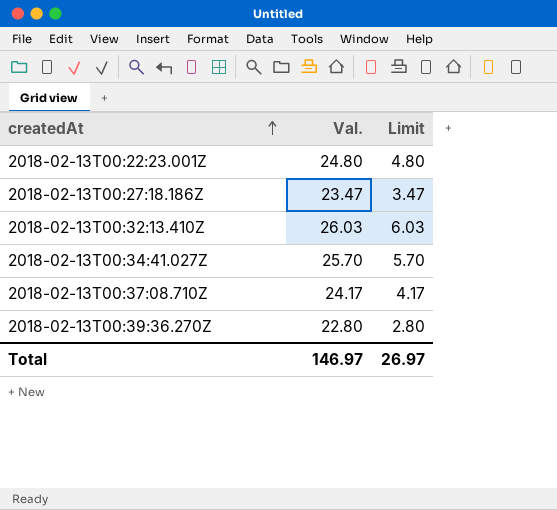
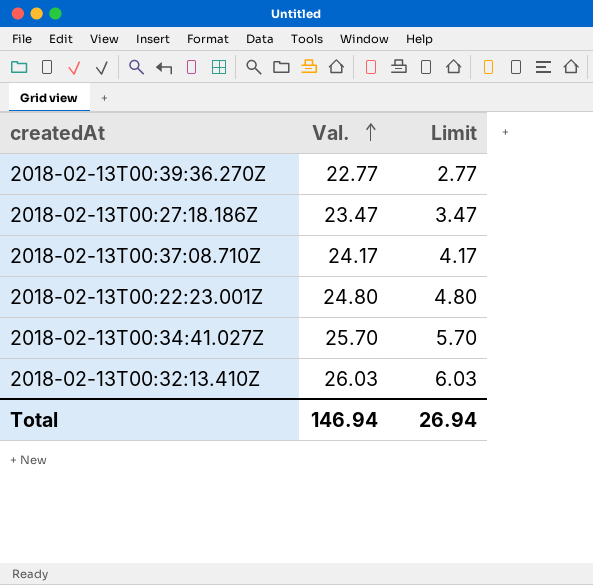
row order: createdAt ascending -> Val. ascending
2018-02-13T00:39:36.270Z | Val.: 22.80 -> 22.77
2018-02-13T00:39:36.270Z | Limit: 2.80 -> 2.77
Total | Val.: 146.97 -> 146.94
Total | Limit: 26.97 -> 26.94

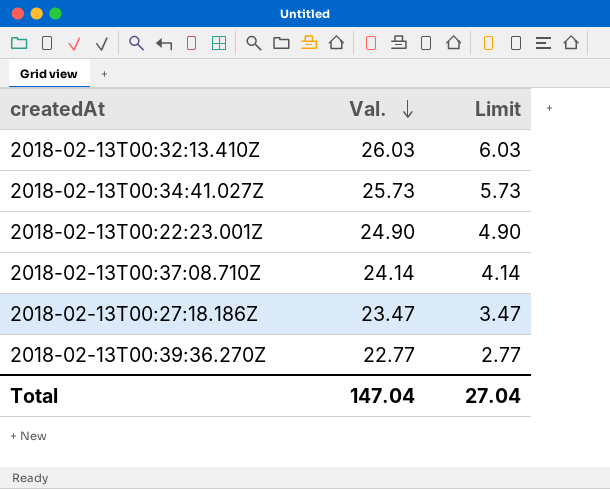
row order: Val. ascending -> Val. descending
2018-02-13T00:34:41.027Z | Val.: 25.70 -> 25.73
2018-02-13T00:34:41.027Z | Limit: 5.70 -> 5.73
2018-02-13T00:22:23.001Z | Val.: 24.80 -> 24.90
2018-02-13T00:22:23.001Z | Limit: 4.80 -> 4.90
2018-02-13T00:37:08.710Z | Val.: 24.17 -> 24.14
2018-02-13T00:37:08.710Z | Limit: 4.17 -> 4.14
Total | Val.: 146.94 -> 147.04
Total | Limit: 26.94 -> 27.04

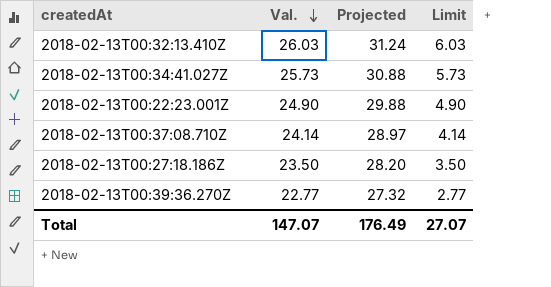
column Projected | formula: none -> [Val.] * 1.2
2018-02-13T00:27:18.186Z | Val.: 23.47 -> 23.50
2018-02-13T00:27:18.186Z | Limit: 3.47 -> 3.50
Total | Val.: 147.04 -> 147.07
Total | Limit: 27.04 -> 27.07

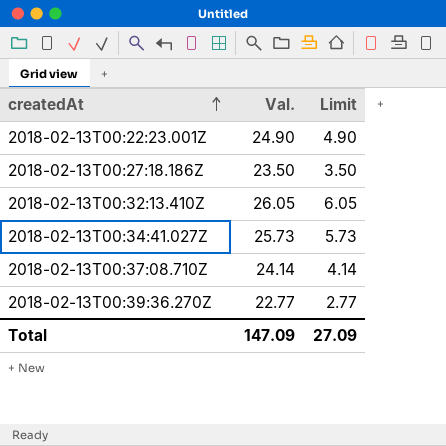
row order: Val. descending -> createdAt ascending
column Projected | formula: [Val.] * 1.2 -> none
2018-02-13T00:32:13.410Z | Val.: 26.03 -> 26.05
2018-02-13T00:32:13.410Z | Limit: 6.03 -> 6.05
Total | Val.: 147.07 -> 147.09
Total | Limit: 27.07 -> 27.09

